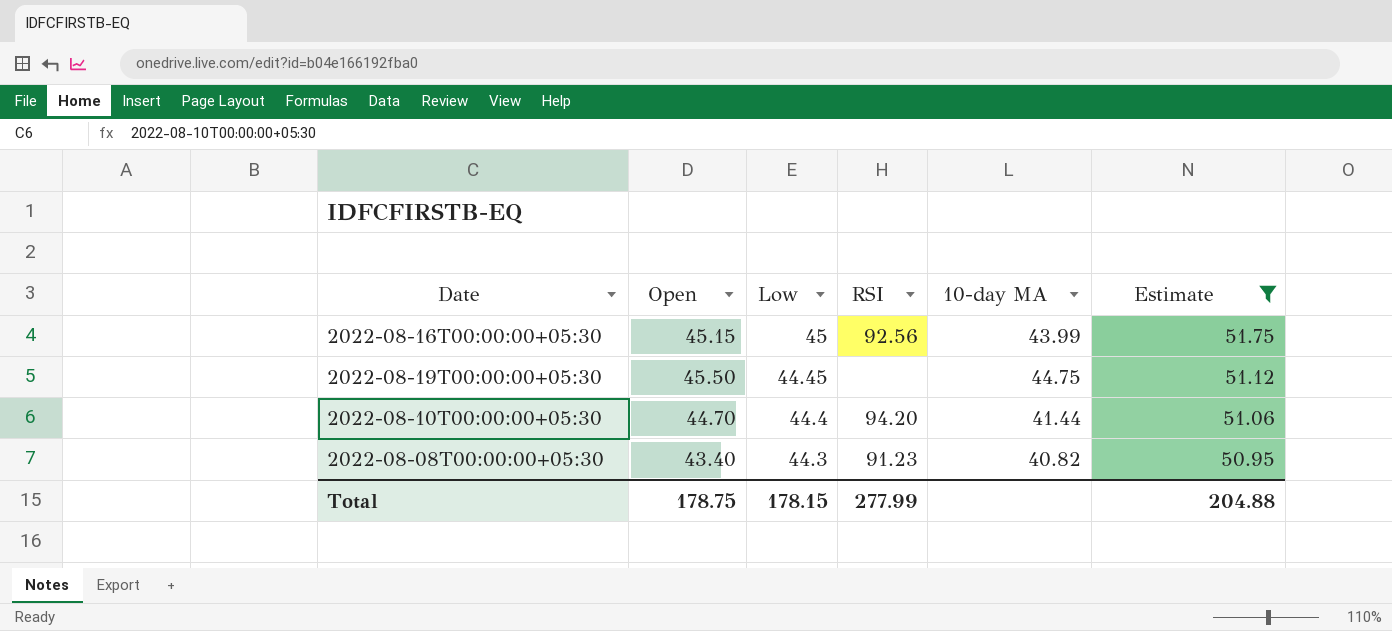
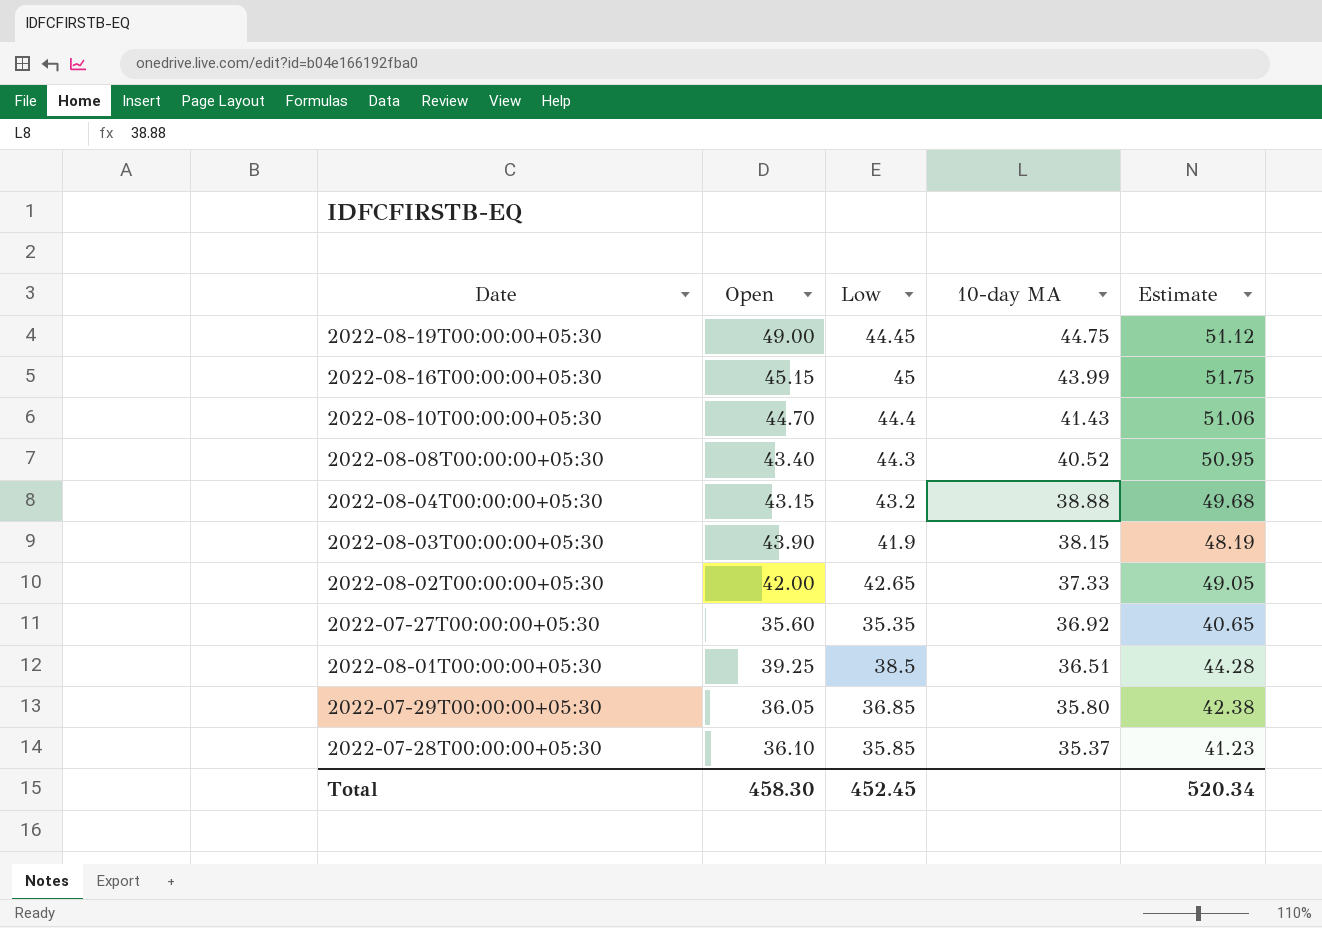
filter: Estimate >= 50.95 -> none
row order: Low descending -> 10-day MA descending
column RSI | position: 4 -> none
2022-08-19T00:00:00+05:30 | Open: 45.50 -> 49.00
2022-08-10T00:00:00+05:30 | 10-day MA: 41.44 -> 41.43
2022-08-08T00:00:00+05:30 | 10-day MA: 40.82 -> 40.52
Total | Open: 178.75 -> 458.30
Total | Low: 178.15 -> 452.45
Total | Estimate: 204.88 -> 520.34

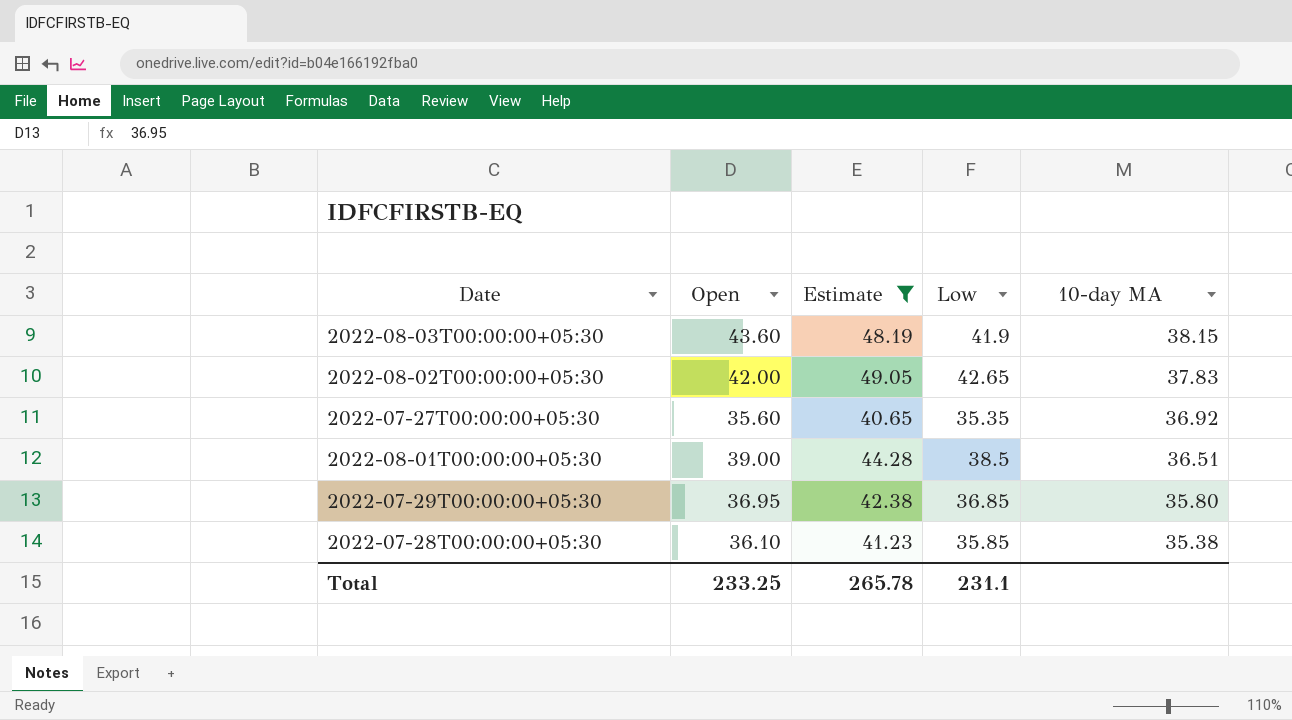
filter: none -> Estimate <= 49.05
column Estimate | position: 5 -> 3
2022-08-03T00:00:00+05:30 | Open: 43.90 -> 43.60
2022-08-02T00:00:00+05:30 | 10-day MA: 37.33 -> 37.83
2022-08-01T00:00:00+05:30 | Open: 39.25 -> 39.00
2022-07-29T00:00:00+05:30 | Open: 36.05 -> 36.95
2022-07-28T00:00:00+05:30 | 10-day MA: 35.37 -> 35.38
Total | Open: 458.30 -> 233.25
Total | Estimate: 520.34 -> 265.78
Total | Low: 452.45 -> 231.1

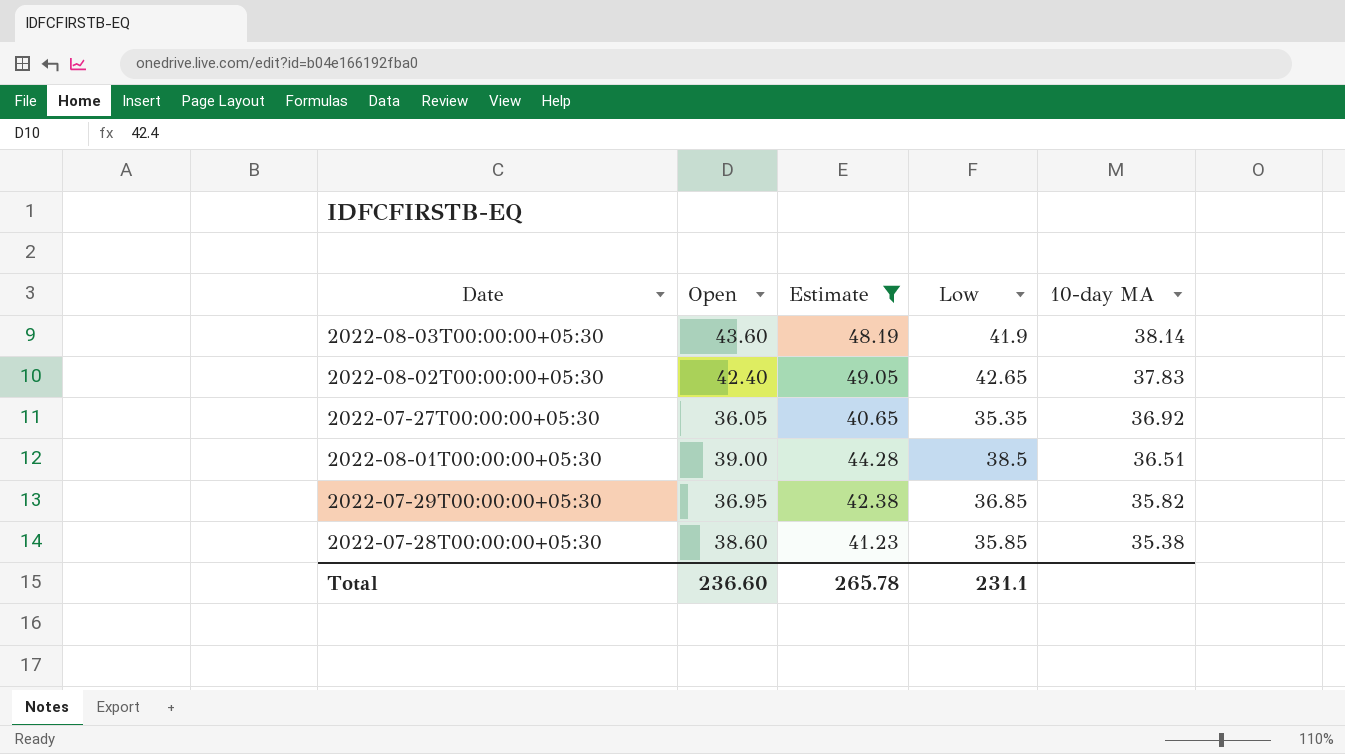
2022-08-03T00:00:00+05:30 | 10-day MA: 38.15 -> 38.14
2022-08-02T00:00:00+05:30 | Open: 42.00 -> 42.40
2022-07-27T00:00:00+05:30 | Open: 35.60 -> 36.05
2022-07-29T00:00:00+05:30 | 10-day MA: 35.80 -> 35.82
2022-07-28T00:00:00+05:30 | Open: 36.10 -> 38.60
Total | Open: 233.25 -> 236.60

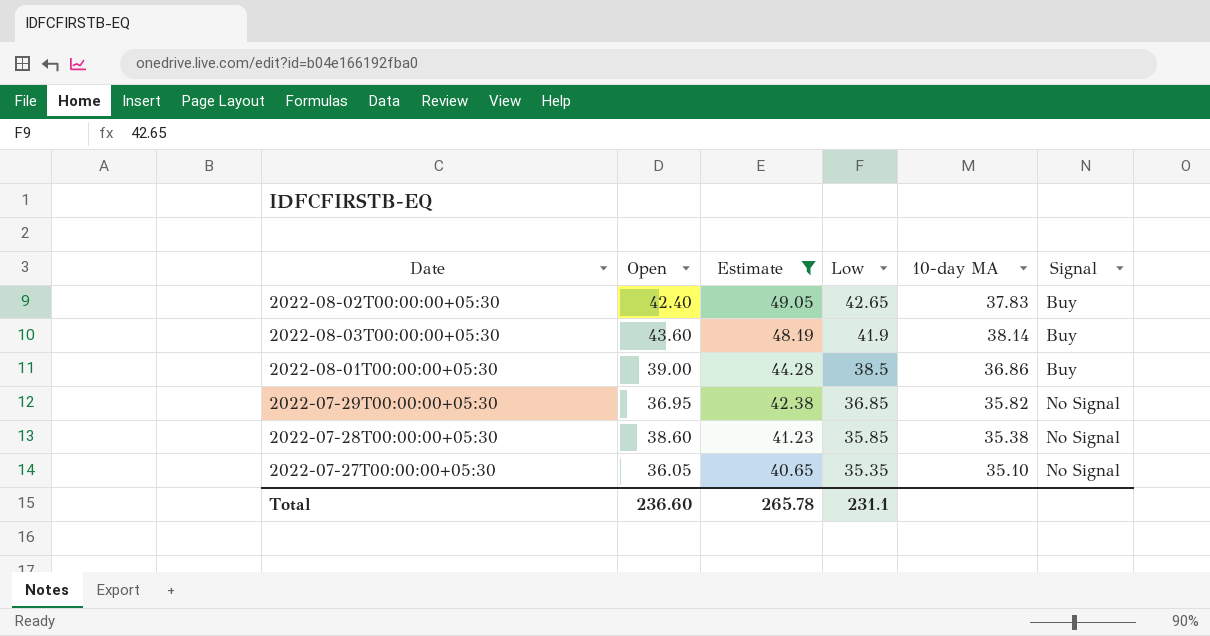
row order: 10-day MA descending -> Estimate descending
column Signal | position: none -> 6
2022-08-01T00:00:00+05:30 | 10-day MA: 36.51 -> 36.86
2022-07-27T00:00:00+05:30 | 10-day MA: 36.92 -> 35.10

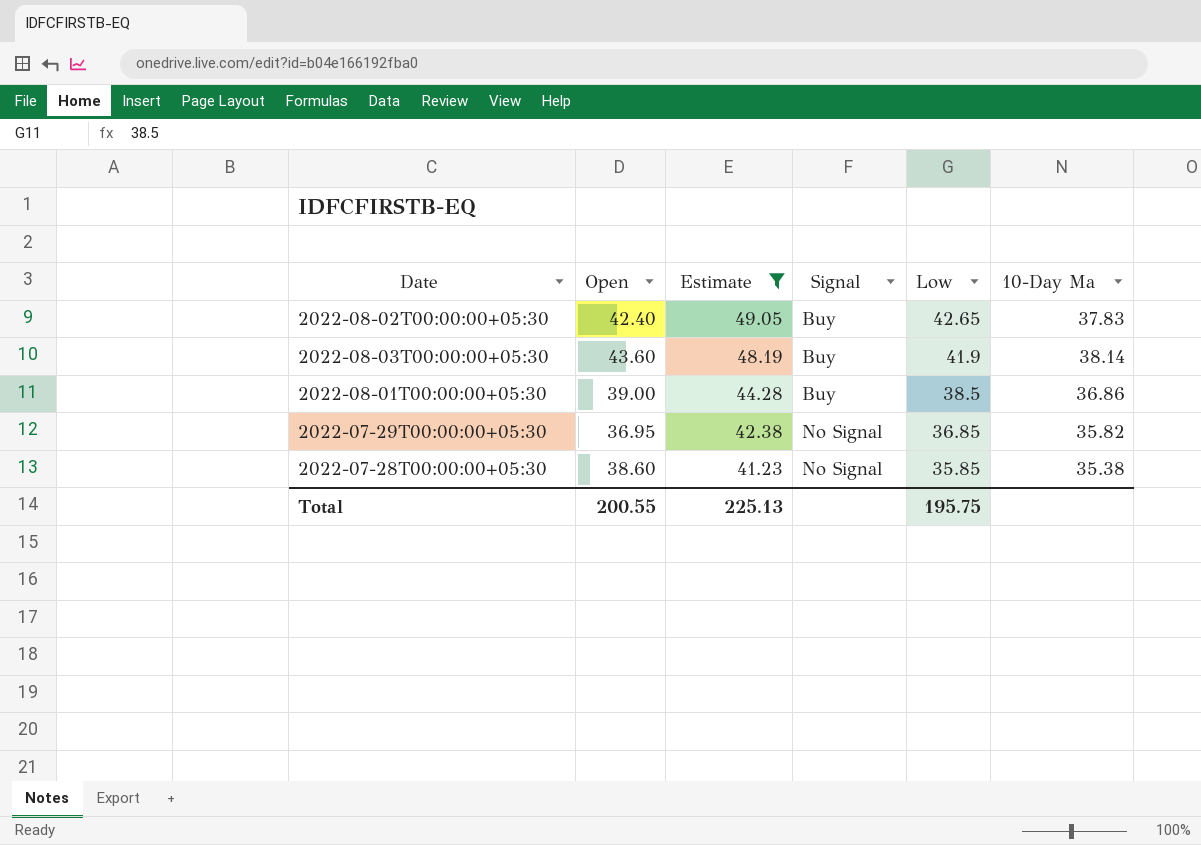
column Signal | position: 6 -> 4
column name: 10-day MA -> 10-Day Ma
row 2022-07-27T00:00:00+05:30: 36.05 | 40.65 | 35.35 | 35.10 | No Signal -> none
Total | Open: 236.60 -> 200.55
Total | Estimate: 265.78 -> 225.13
Total | Low: 231.1 -> 195.75

